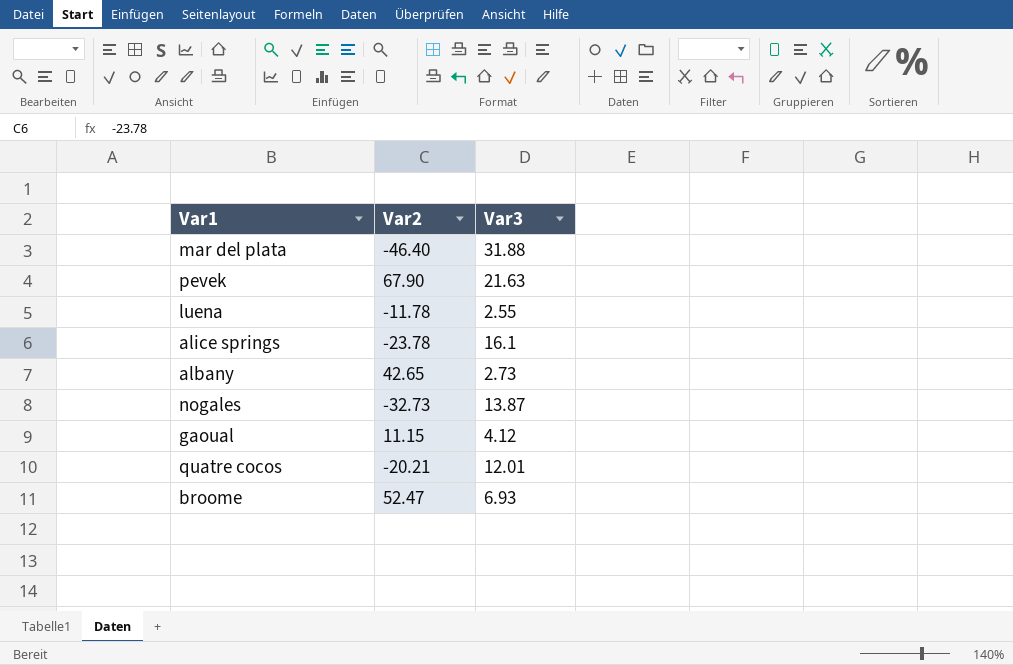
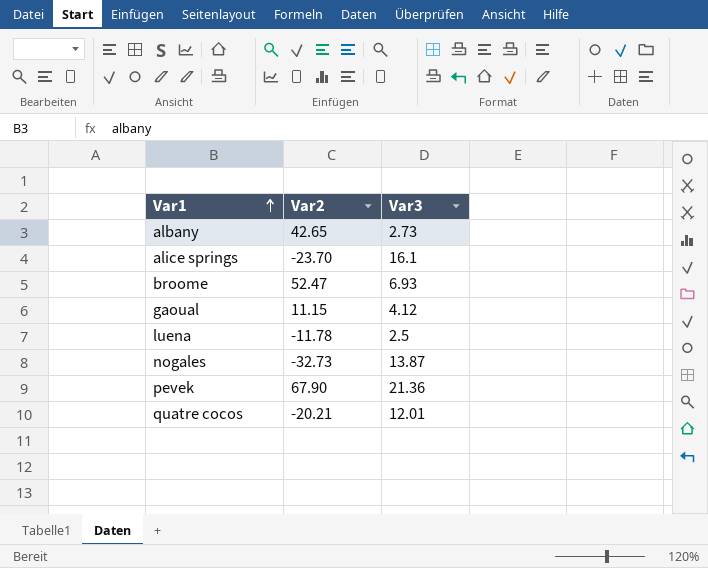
row order: none -> Var1 ascending
row mar del plata: -46.40 | 31.88 -> none
alice springs | Var2: -23.78 -> -23.70
luena | Var3: 2.55 -> 2.5
pevek | Var3: 21.63 -> 21.36

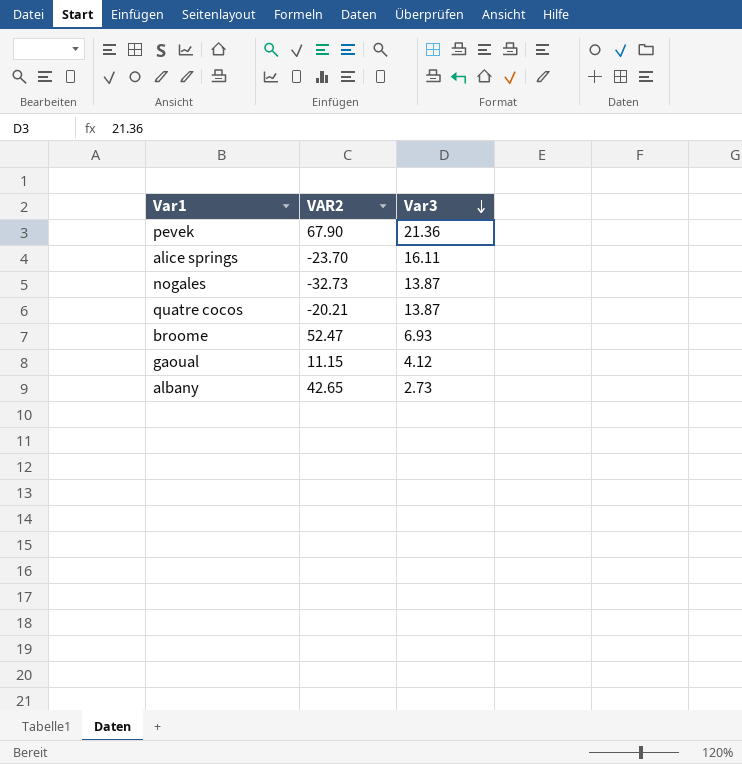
row order: Var1 ascending -> Var3 descending
column name: Var2 -> VAR2
row luena: -11.78 | 2.5 -> none
alice springs | Var3: 16.1 -> 16.11
quatre cocos | Var3: 12.01 -> 13.87

